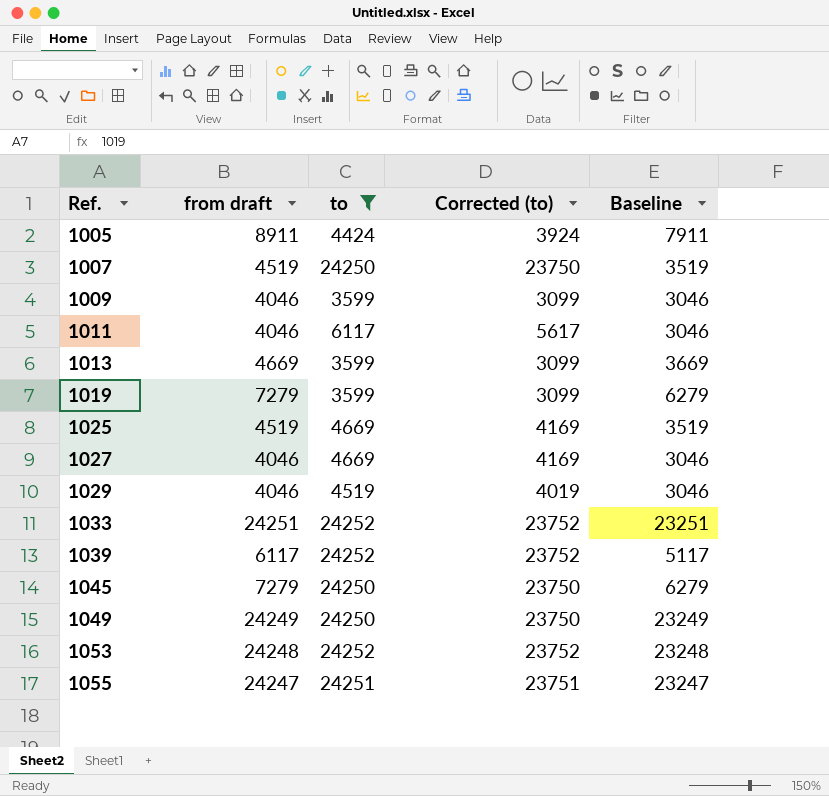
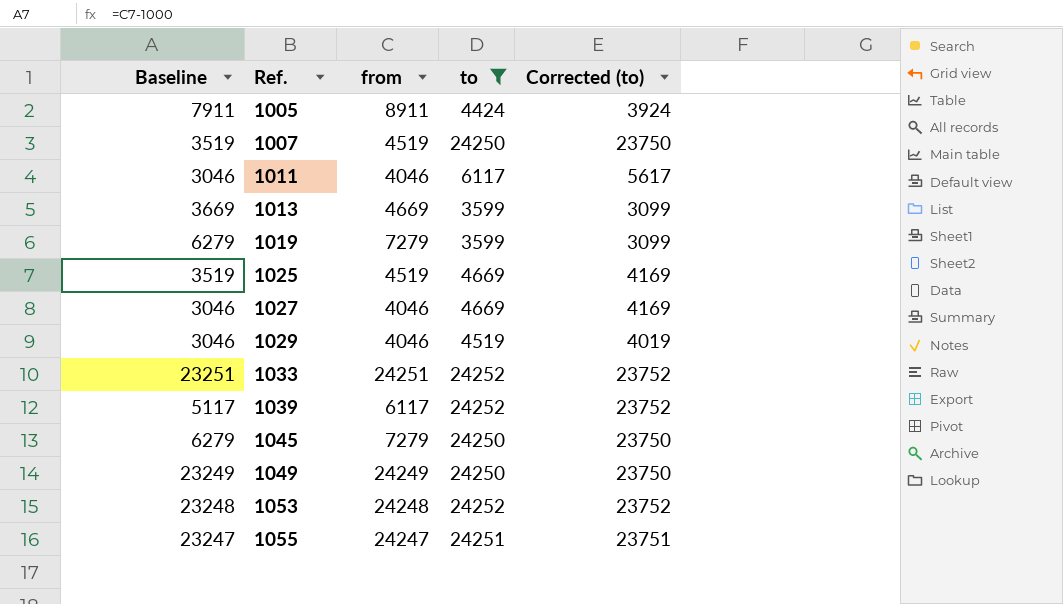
column Baseline | position: 5 -> 1
column name: from draft -> from
row 1009: 4046 | 3599 | 3099 | 3046 -> none

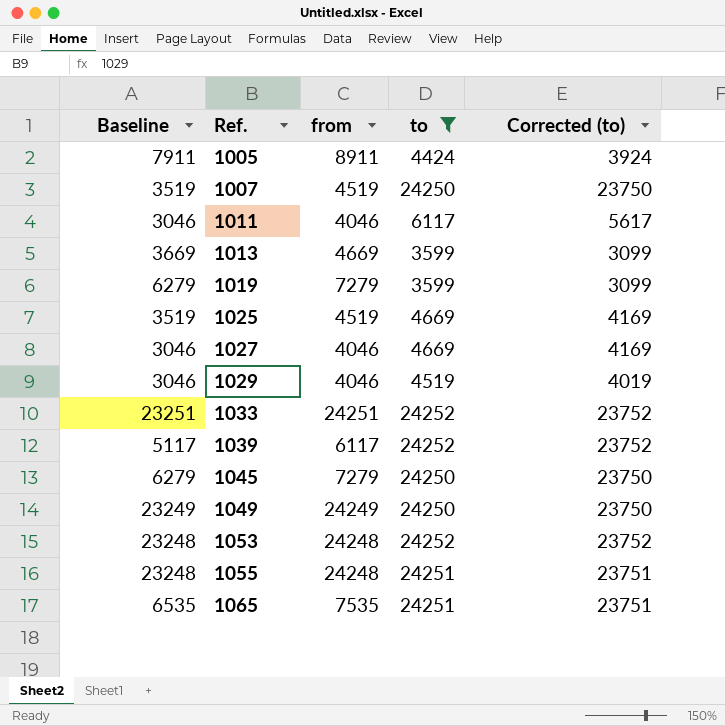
1055 | Baseline: 23247 -> 23248
1055 | from: 24247 -> 24248
row 1065: none -> 6535 | 7535 | 24251 | 23751

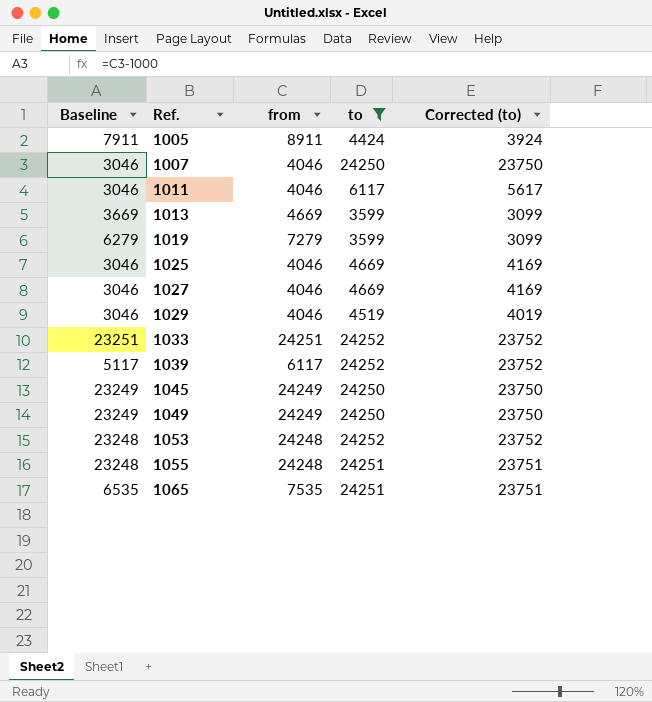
1007 | Baseline: 3519 -> 3046
1007 | from: 4519 -> 4046
1025 | Baseline: 3519 -> 3046
1025 | from: 4519 -> 4046
1045 | Baseline: 6279 -> 23249
1045 | from: 7279 -> 24249

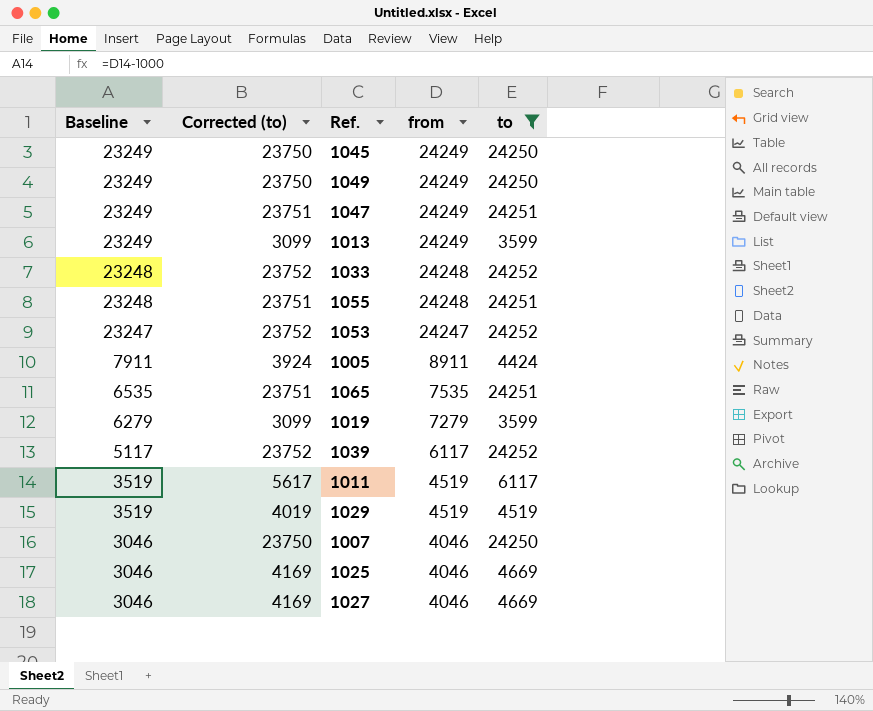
row order: Ref. ascending -> Baseline descending
column Corrected (to) | position: 5 -> 2
row 1047: none -> 23249 | 23751 | 24249 | 24251
1013 | Baseline: 3669 -> 23249
1013 | from: 4669 -> 24249
1033 | Baseline: 23251 -> 23248
1033 | from: 24251 -> 24248
1053 | Baseline: 23248 -> 23247
1053 | from: 24248 -> 24247
1011 | Baseline: 3046 -> 3519
1011 | from: 4046 -> 4519
1029 | Baseline: 3046 -> 3519
1029 | from: 4046 -> 4519

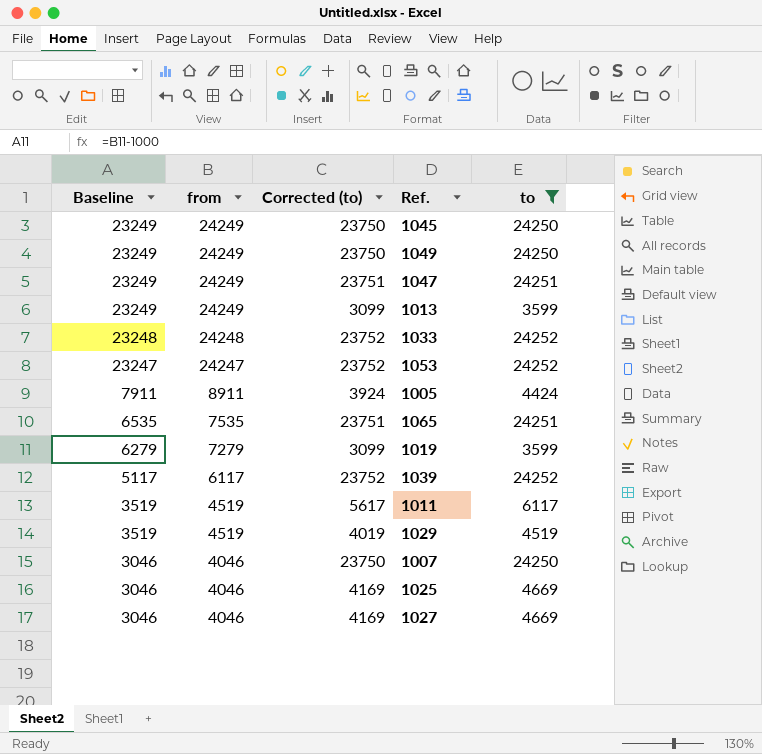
column from | position: 4 -> 2
row 1055: 23248 | 23751 | 24248 | 24251 -> none

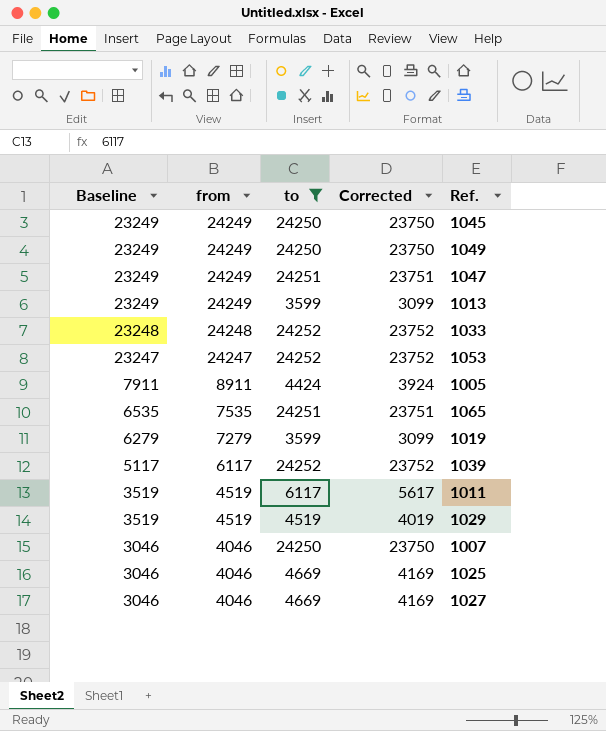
column to | position: 5 -> 3
column name: Corrected (to) -> Corrected

